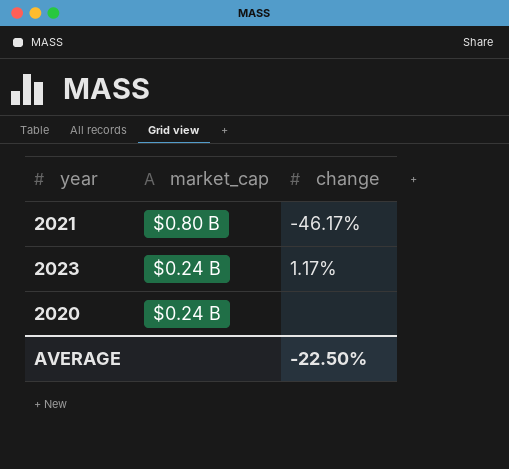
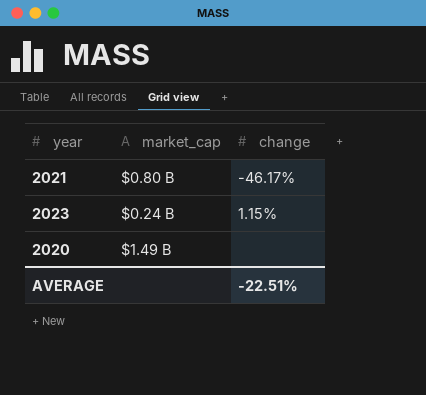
2023 | change: 1.17% -> 1.15%
2020 | market_cap: $0.24 B -> $1.49 B
AVERAGE | change: -22.50% -> -22.51%

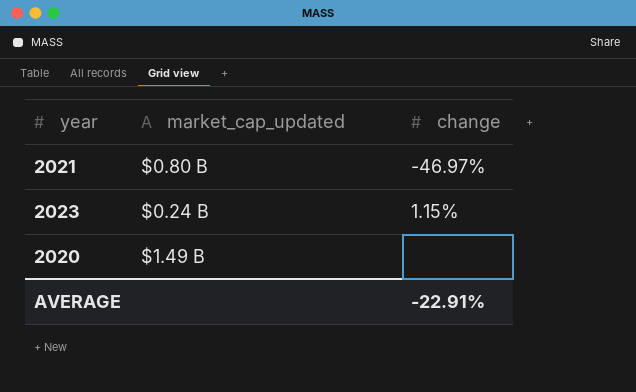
column name: market_cap -> market_cap_updated
2021 | change: -46.17% -> -46.97%
AVERAGE | change: -22.51% -> -22.91%

